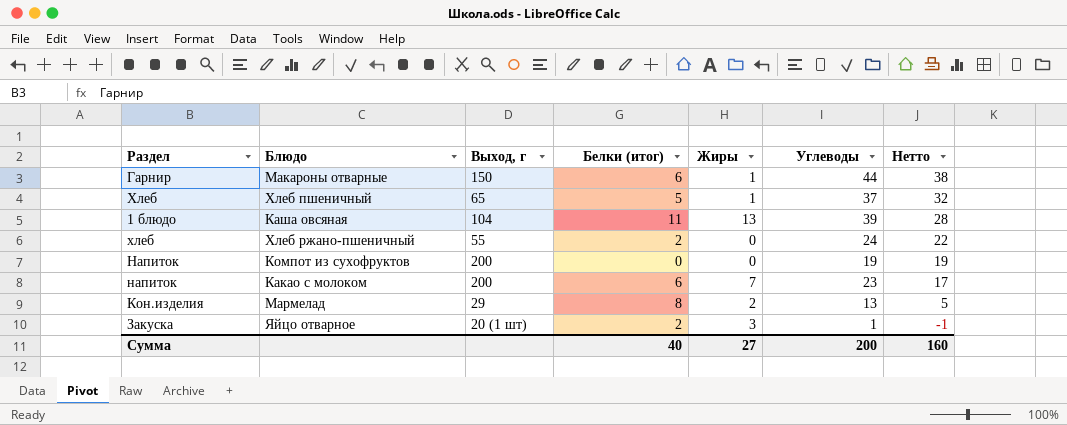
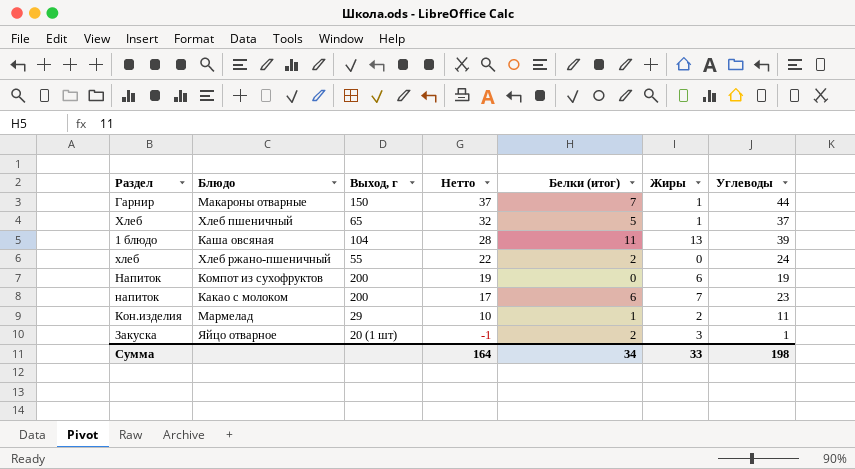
column Нетто | position: 7 -> 4
Гарнир | Нетто: 38 -> 37
Гарнир | Белки (итог): 6 -> 7
Напиток | Жиры: 0 -> 6
Кон.изделия | Нетто: 5 -> 10
Кон.изделия | Белки (итог): 8 -> 1
Кон.изделия | Углеводы: 13 -> 11
Сумма | Нетто: 160 -> 164
Сумма | Белки (итог): 40 -> 34
Сумма | Жиры: 27 -> 33
Сумма | Углеводы: 200 -> 198

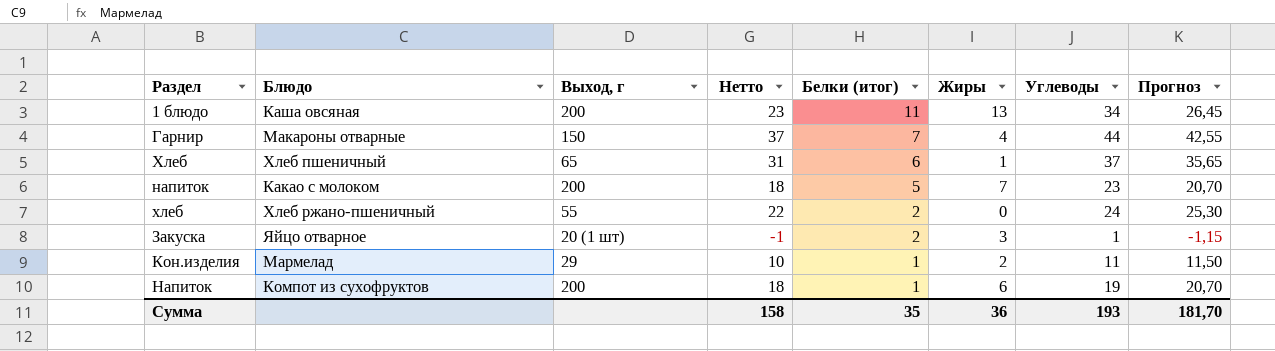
row order: Нетто descending -> Белки (итог) descending
column Прогноз | formula: none -> [Нетто] * 1,15
1 блюдо | Выход, г: 104 -> 200
1 блюдо | Нетто: 28 -> 23
1 блюдо | Углеводы: 39 -> 34
Гарнир | Жиры: 1 -> 4
Хлеб | Нетто: 32 -> 31
Хлеб | Белки (итог): 5 -> 6
напиток | Нетто: 17 -> 18
напиток | Белки (итог): 6 -> 5
Напиток | Нетто: 19 -> 18
Напиток | Белки (итог): 0 -> 1
Сумма | Нетто: 164 -> 158
Сумма | Белки (итог): 34 -> 35
Сумма | Жиры: 33 -> 36
Сумма | Углеводы: 198 -> 193

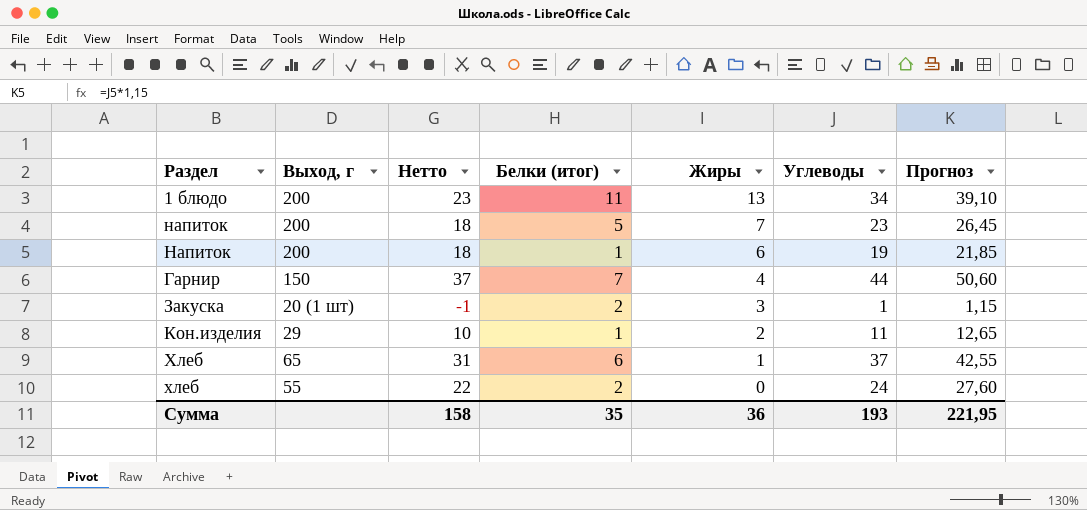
row order: Белки (итог) descending -> Жиры descending
column Блюдо | position: 2 -> none
column Прогноз | formula: [Нетто] * 1,15 -> [Углеводы] * 1,15
Сумма | Прогноз: 181,70 -> 221,95

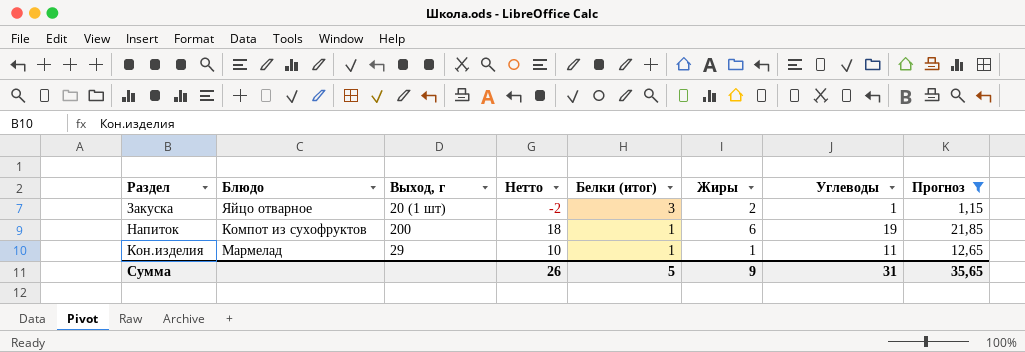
filter: none -> Прогноз <= 21,85
row order: Жиры descending -> Белки (итог) descending
column Блюдо | position: none -> 2
Закуска | Нетто: -1 -> -2
Закуска | Белки (итог): 2 -> 3
Закуска | Жиры: 3 -> 2
Кон.изделия | Жиры: 2 -> 1
Сумма | Нетто: 158 -> 26
Сумма | Белки (итог): 35 -> 5
Сумма | Жиры: 36 -> 9
Сумма | Углеводы: 193 -> 31
Сумма | Прогноз: 221,95 -> 35,65

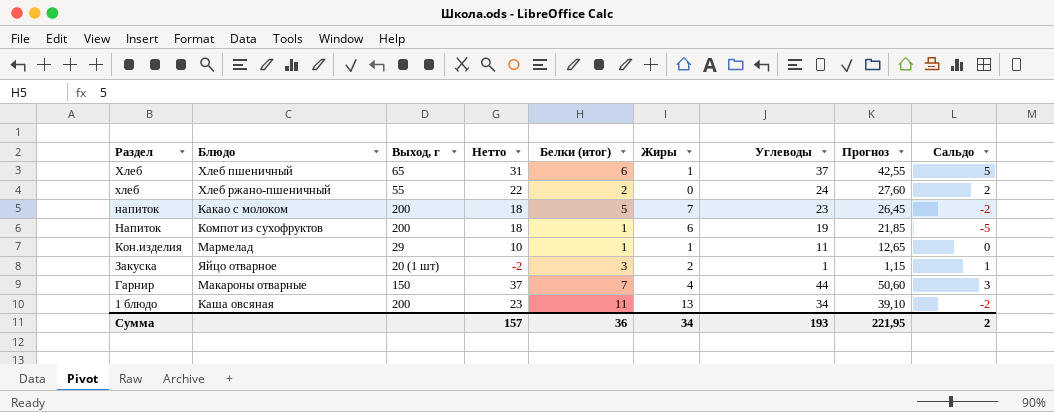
filter: Прогноз <= 21,85 -> none
row order: Белки (итог) descending -> Раздел descending
column Сальдо | formula: none -> [Белки (итог)] - [Жиры]
Сумма | Нетто: 26 -> 157
Сумма | Белки (итог): 5 -> 36
Сумма | Жиры: 9 -> 34
Сумма | Углеводы: 31 -> 193
Сумма | Прогноз: 35,65 -> 221,95

